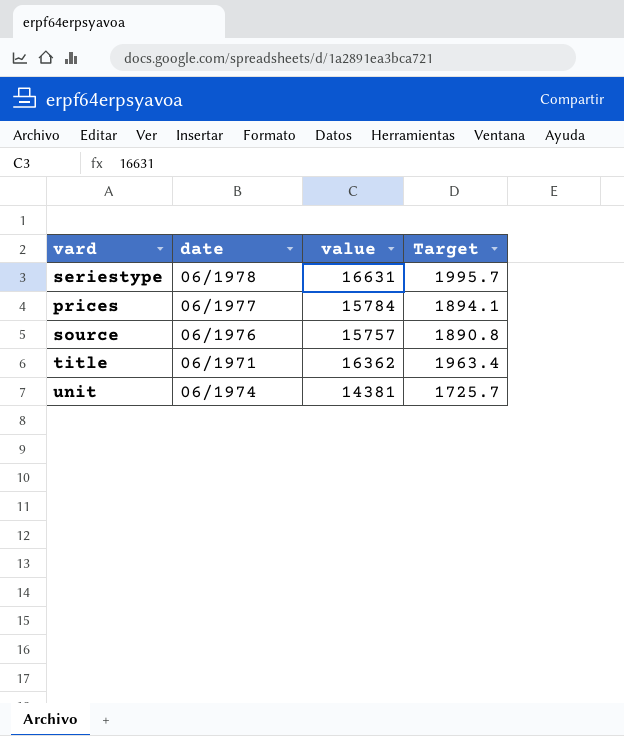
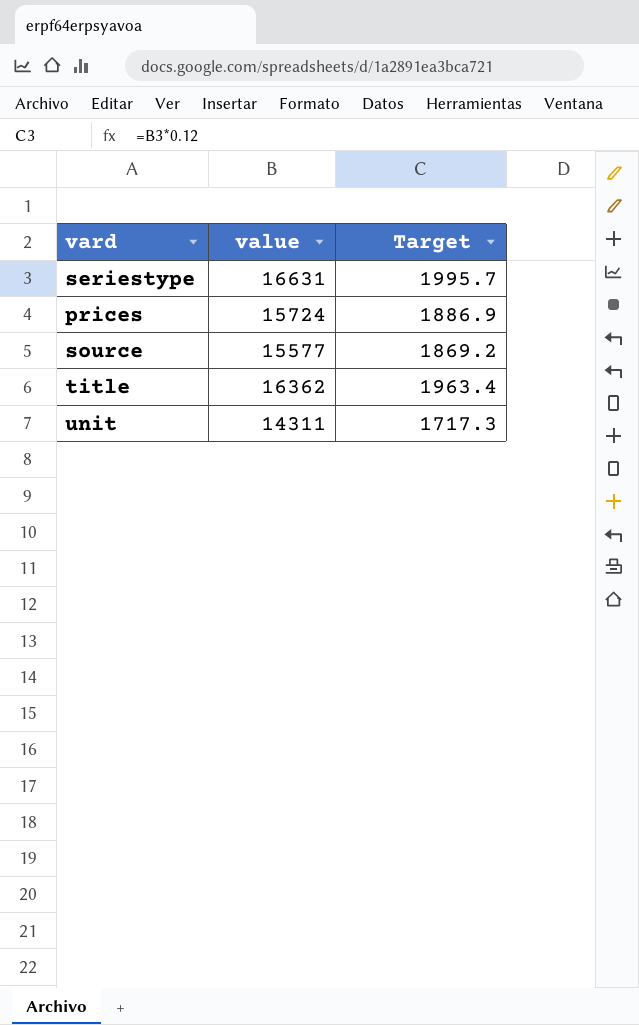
column date | position: 2 -> none
prices | value: 15784 -> 15724
prices | Target: 1894.1 -> 1886.9
source | value: 15757 -> 15577
source | Target: 1890.8 -> 1869.2
unit | value: 14381 -> 14311
unit | Target: 1725.7 -> 1717.3

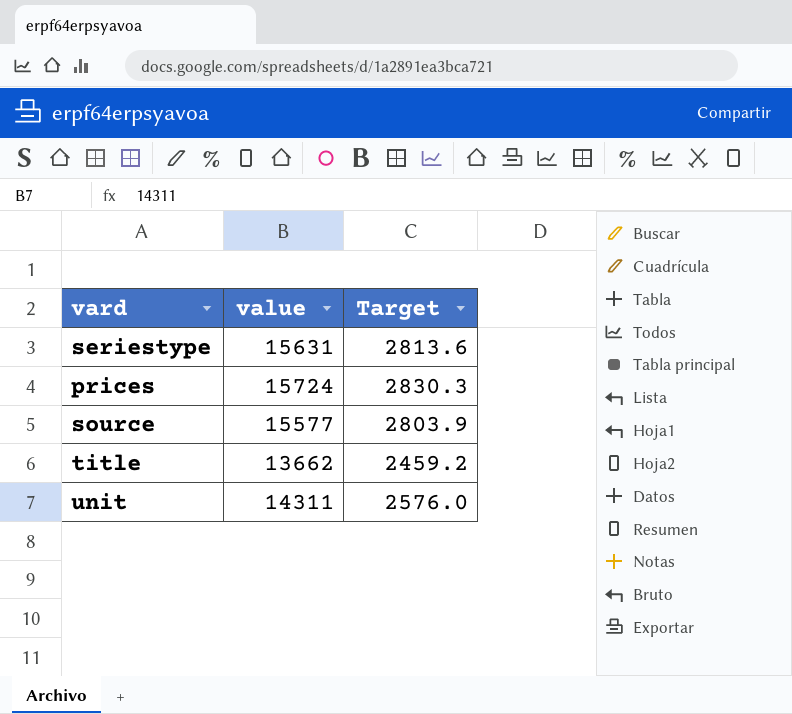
column Target | formula: [value] * 0.12 -> [value] * 0.18
seriestype | value: 16631 -> 15631
title | value: 16362 -> 13662

